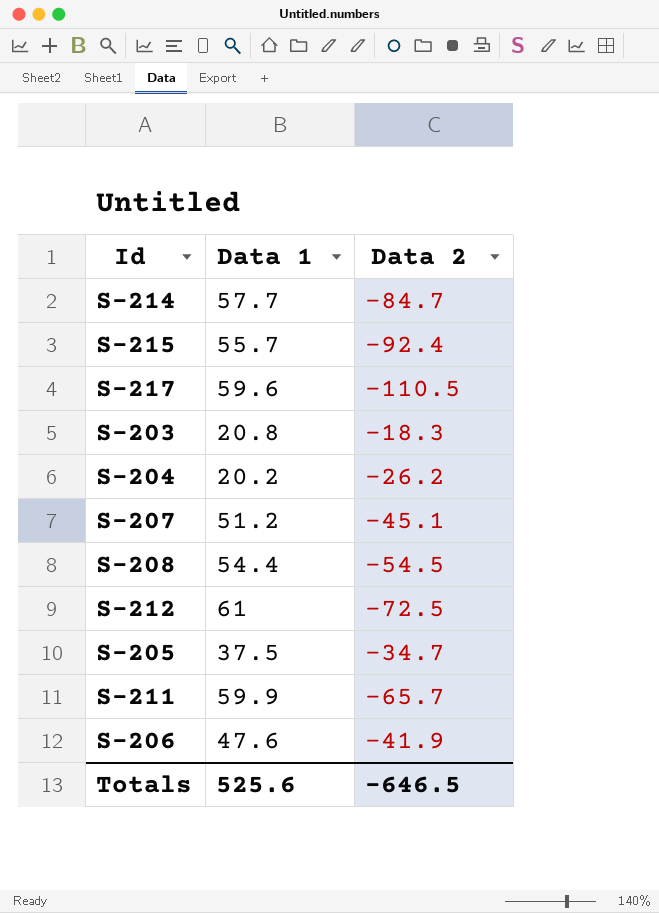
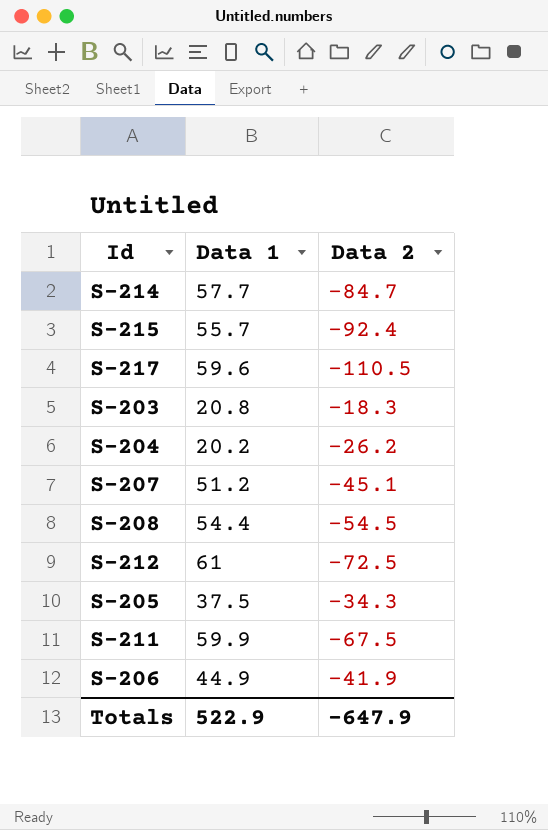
S-205 | Data 2: -34.7 -> -34.3
S-211 | Data 2: -65.7 -> -67.5
S-206 | Data 1: 47.6 -> 44.9
Totals | Data 1: 525.6 -> 522.9
Totals | Data 2: -646.5 -> -647.9

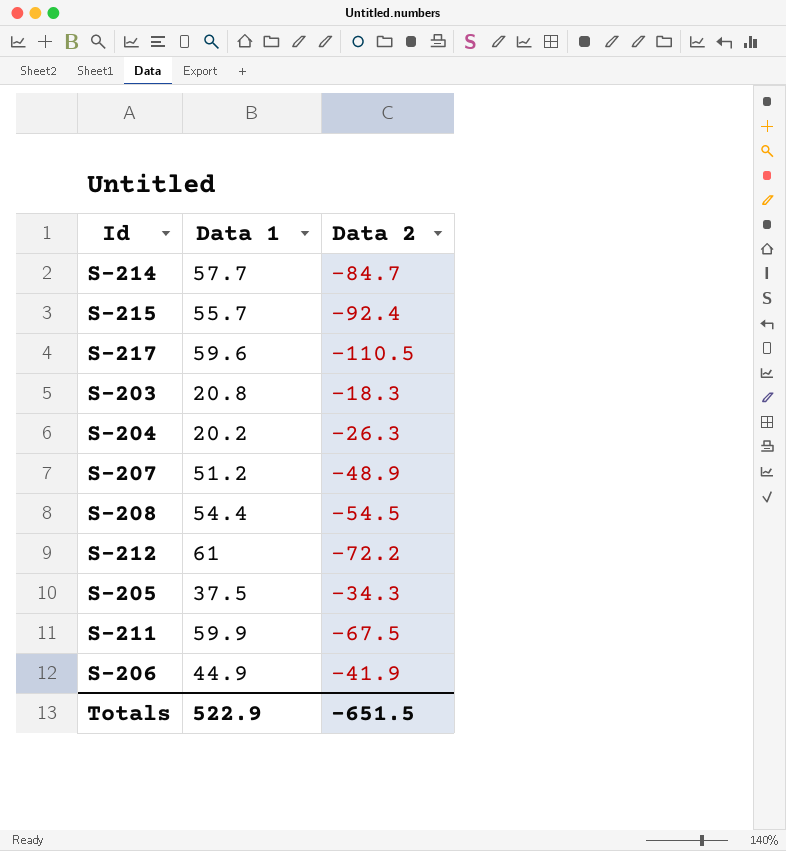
S-204 | Data 2: -26.2 -> -26.3
S-207 | Data 2: -45.1 -> -48.9
S-212 | Data 2: -72.5 -> -72.2
Totals | Data 2: -647.9 -> -651.5

